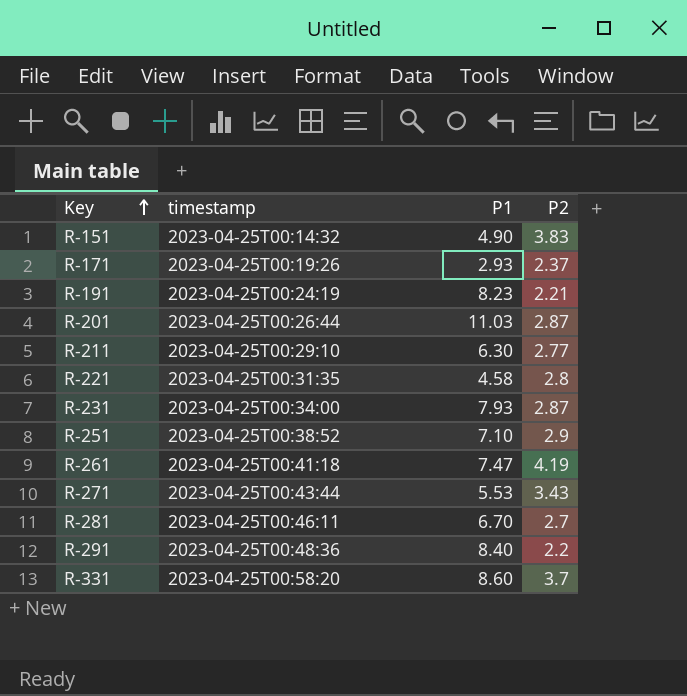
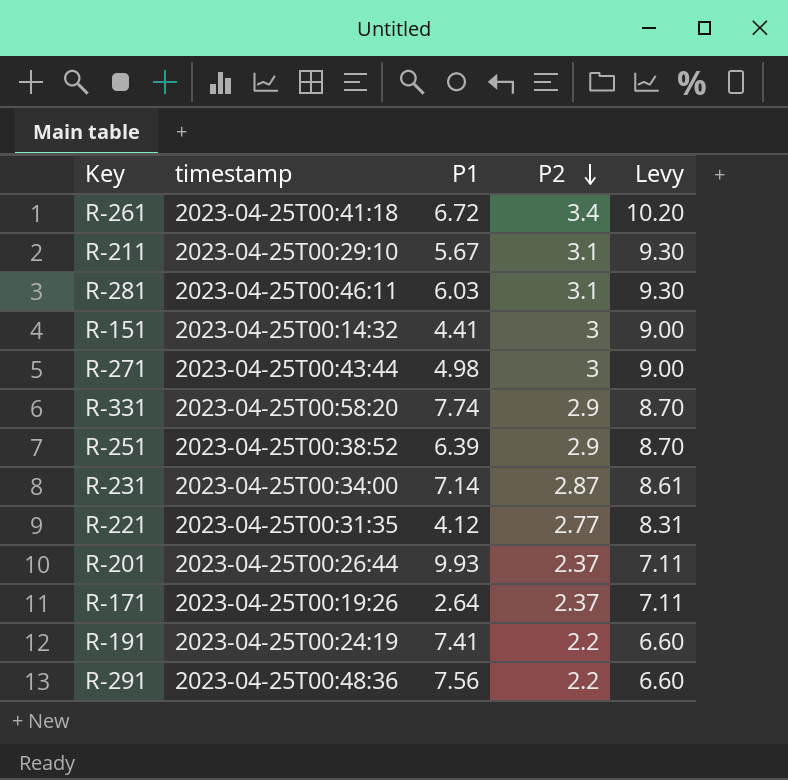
row order: Key ascending -> P2 descending
column Levy | formula: none -> [P2] * 3
R-261 | P1: 7.47 -> 6.72
R-261 | P2: 4.19 -> 3.4
R-211 | P1: 6.30 -> 5.67
R-211 | P2: 2.77 -> 3.1
R-281 | P1: 6.70 -> 6.03
R-281 | P2: 2.7 -> 3.1
R-151 | P1: 4.90 -> 4.41
R-151 | P2: 3.83 -> 3
R-271 | P1: 5.53 -> 4.98
R-271 | P2: 3.43 -> 3
R-331 | P1: 8.60 -> 7.74
R-331 | P2: 3.7 -> 2.9
R-251 | P1: 7.10 -> 6.39
R-231 | P1: 7.93 -> 7.14
R-221 | P1: 4.58 -> 4.12
R-221 | P2: 2.8 -> 2.77
R-201 | P1: 11.03 -> 9.93
R-201 | P2: 2.87 -> 2.37
R-171 | P1: 2.93 -> 2.64
R-191 | P1: 8.23 -> 7.41
R-191 | P2: 2.21 -> 2.2
R-291 | P1: 8.40 -> 7.56

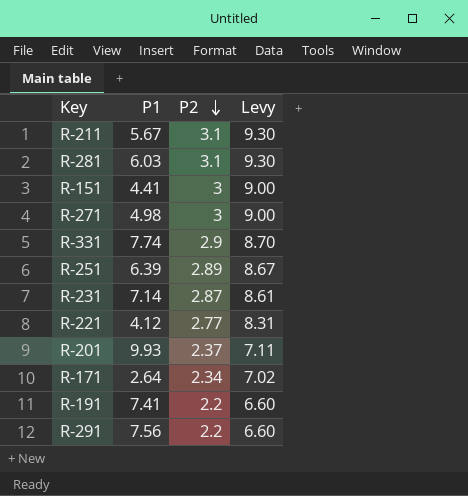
column timestamp | position: 2 -> none
row R-261: 2023-04-25T00:41:18 | 6.72 | 3.4 | 10.20 -> none
R-251 | P2: 2.9 -> 2.89
R-251 | Levy: 8.70 -> 8.67
R-171 | P2: 2.37 -> 2.34
R-171 | Levy: 7.11 -> 7.02

